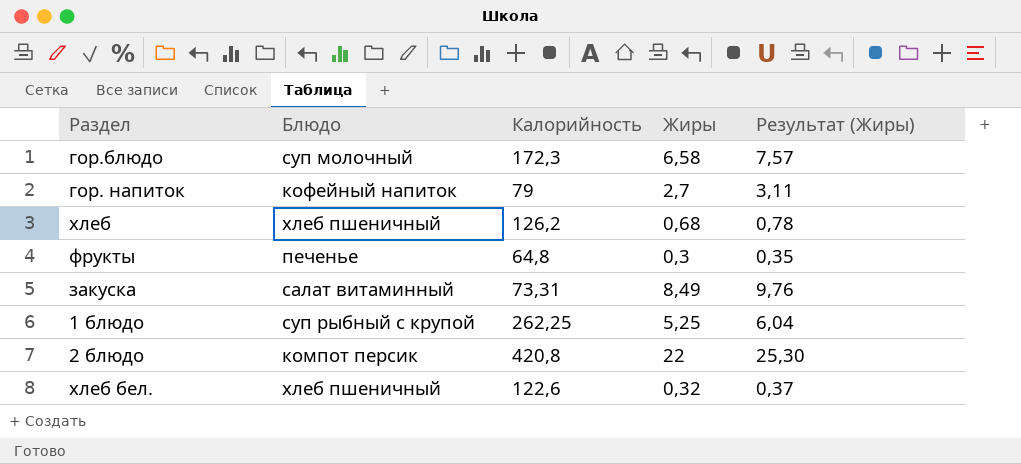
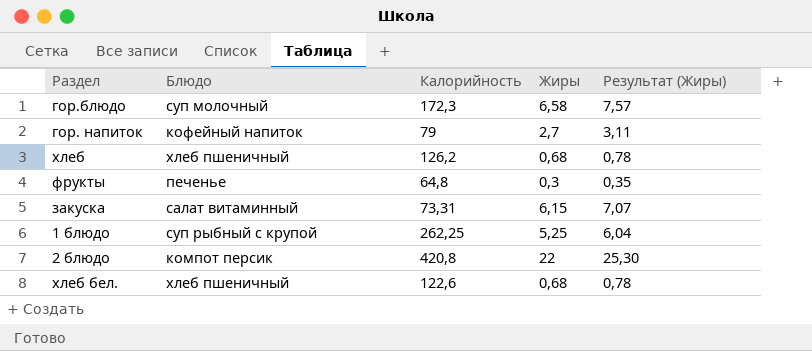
закуска | Жиры: 8,49 -> 6,15
закуска | Результат (Жиры): 9,76 -> 7,07
хлеб бел. | Жиры: 0,32 -> 0,68
хлеб бел. | Результат (Жиры): 0,37 -> 0,78

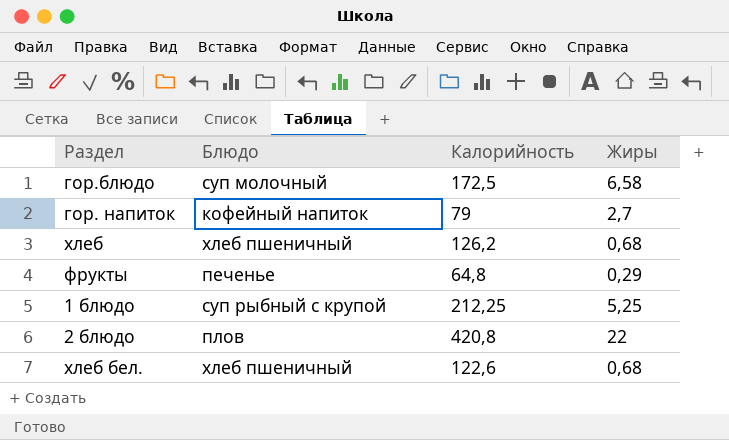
column Результат (Жиры) | formula: [Жиры] * 1,15 -> none
row закуска: салат витаминный | 73,31 | 6,15 | 7,07 -> none
гор.блюдо | Калорийность: 172,3 -> 172,5
фрукты | Жиры: 0,3 -> 0,29
1 блюдо | Калорийность: 262,25 -> 212,25
2 блюдо | Блюдо: компот персик -> плов

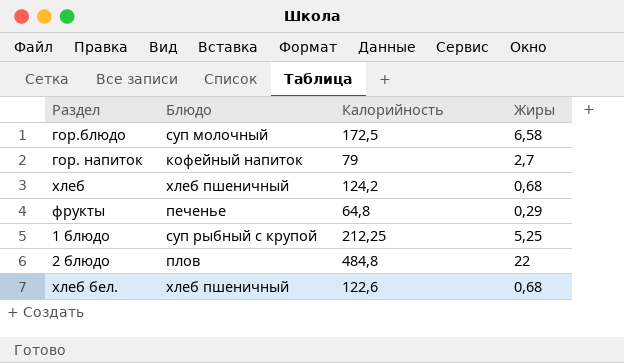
хлеб | Калорийность: 126,2 -> 124,2
2 блюдо | Калорийность: 420,8 -> 484,8

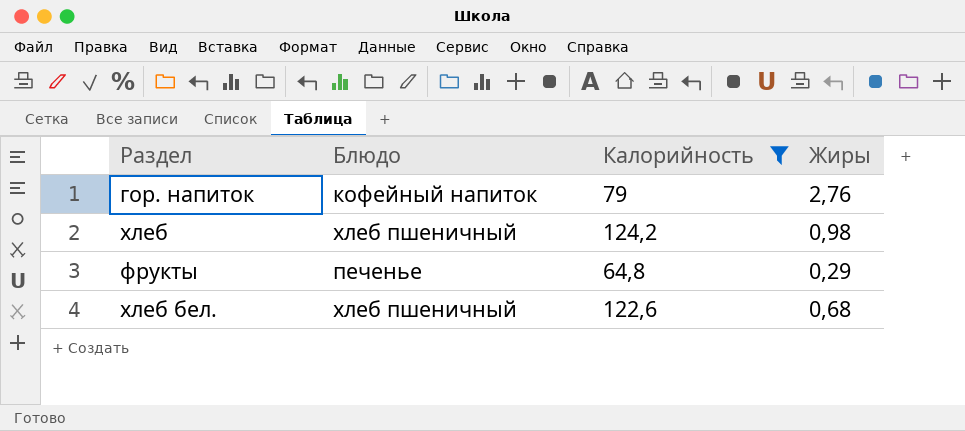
filter: none -> Калорийность <= 124,2
гор. напиток | Жиры: 2,7 -> 2,76
хлеб | Жиры: 0,68 -> 0,98

